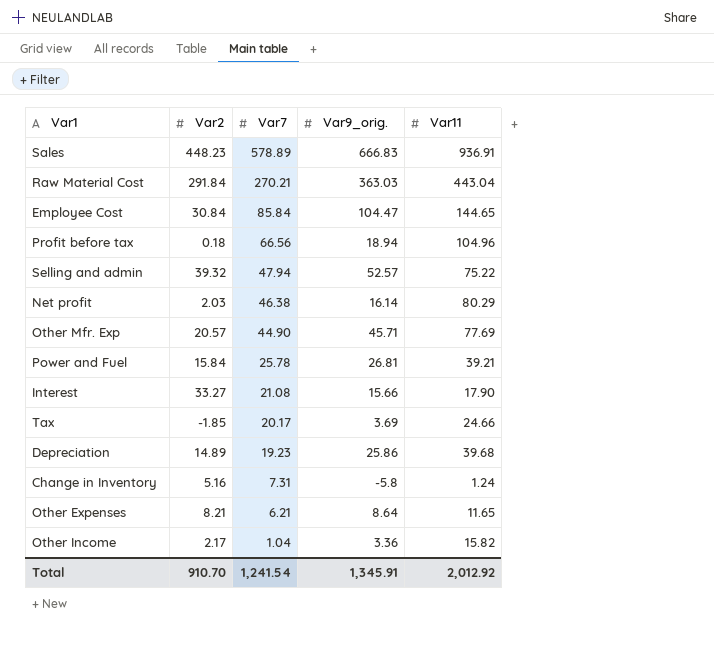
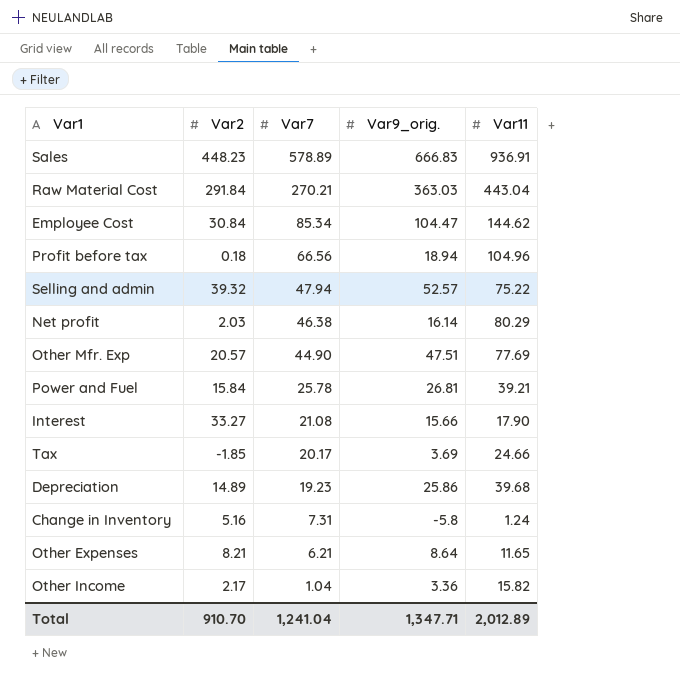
Employee Cost | Var7: 85.84 -> 85.34
Employee Cost | Var11: 144.65 -> 144.62
Other Mfr. Exp | Var9_orig.: 45.71 -> 47.51
Total | Var7: 1,241.54 -> 1,241.04
Total | Var9_orig.: 1,345.91 -> 1,347.71
Total | Var11: 2,012.92 -> 2,012.89

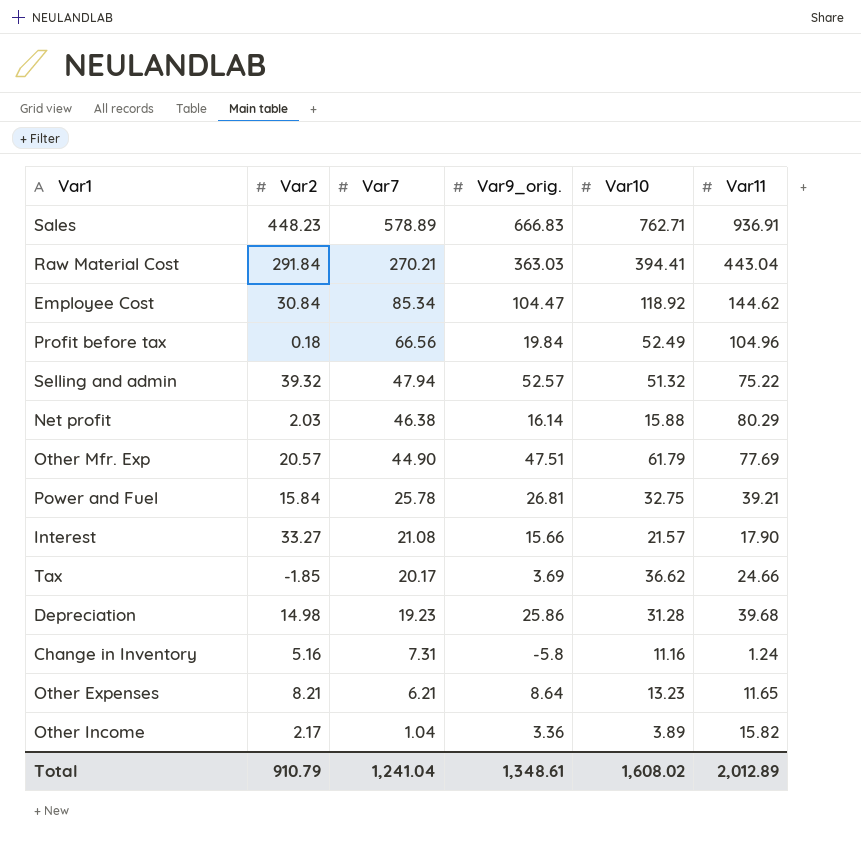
column Var10 | position: none -> 5
Profit before tax | Var9_orig.: 18.94 -> 19.84
Depreciation | Var2: 14.89 -> 14.98
Total | Var2: 910.70 -> 910.79
Total | Var9_orig.: 1,347.71 -> 1,348.61

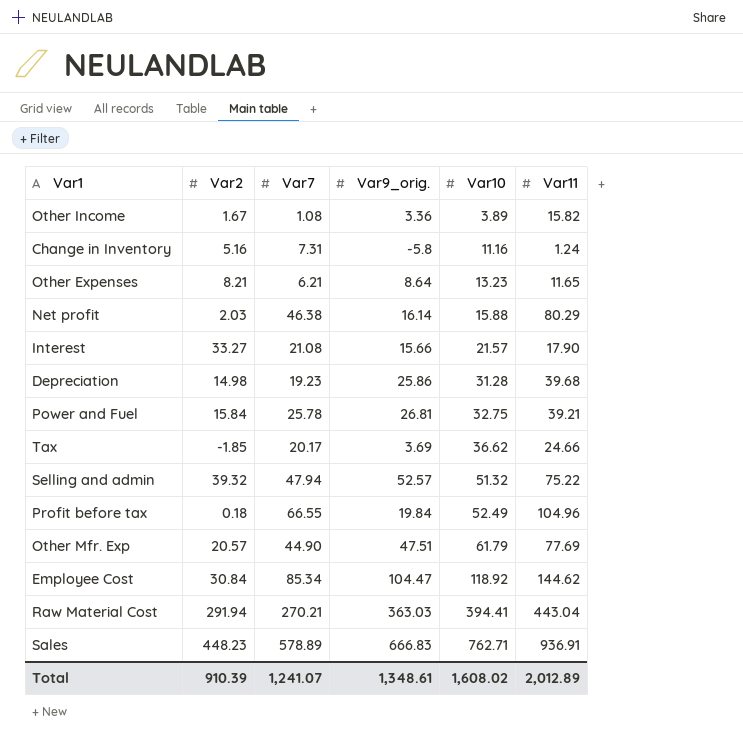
row order: Var7 descending -> Var10 ascending
Other Income | Var2: 2.17 -> 1.67
Other Income | Var7: 1.04 -> 1.08
Profit before tax | Var7: 66.56 -> 66.55
Raw Material Cost | Var2: 291.84 -> 291.94
Total | Var2: 910.79 -> 910.39
Total | Var7: 1,241.04 -> 1,241.07

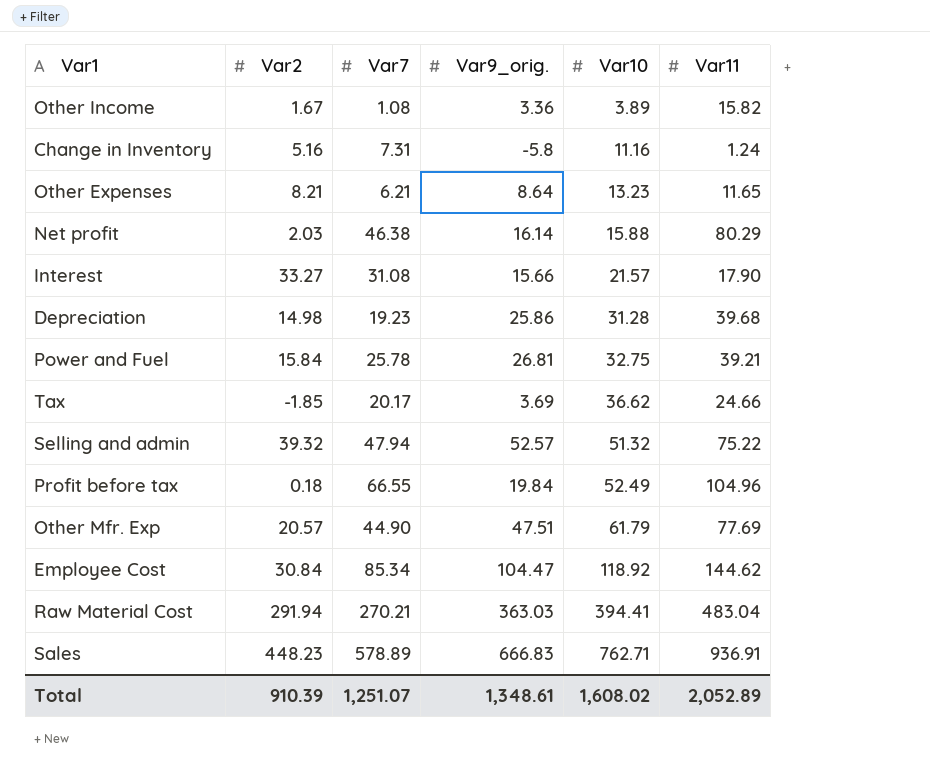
Interest | Var7: 21.08 -> 31.08
Raw Material Cost | Var11: 443.04 -> 483.04
Total | Var7: 1,241.07 -> 1,251.07
Total | Var11: 2,012.89 -> 2,052.89

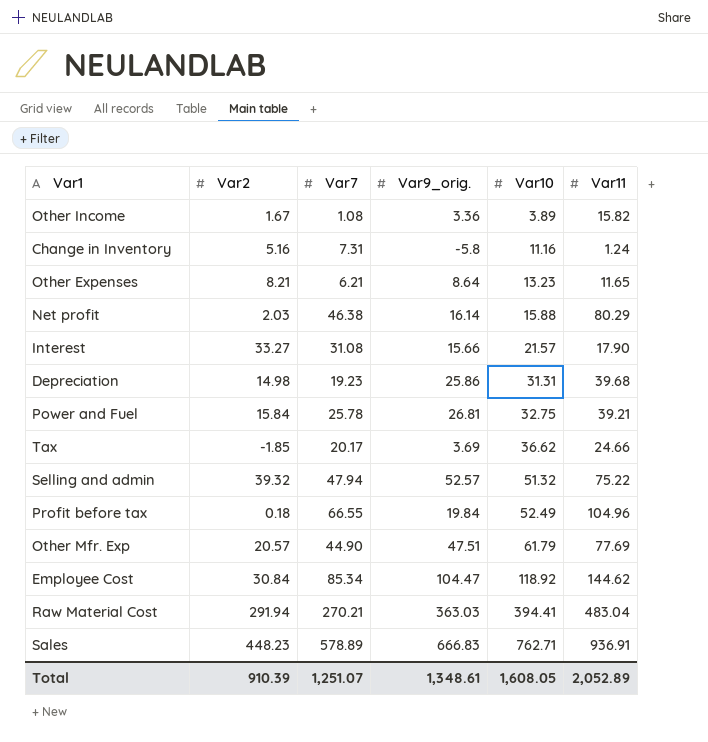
Depreciation | Var10: 31.28 -> 31.31
Total | Var10: 1,608.02 -> 1,608.05

